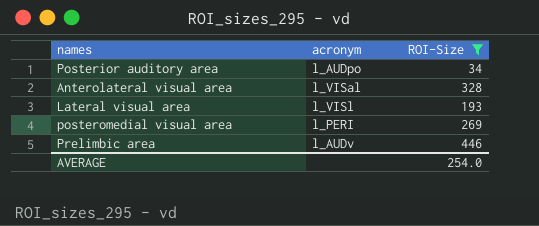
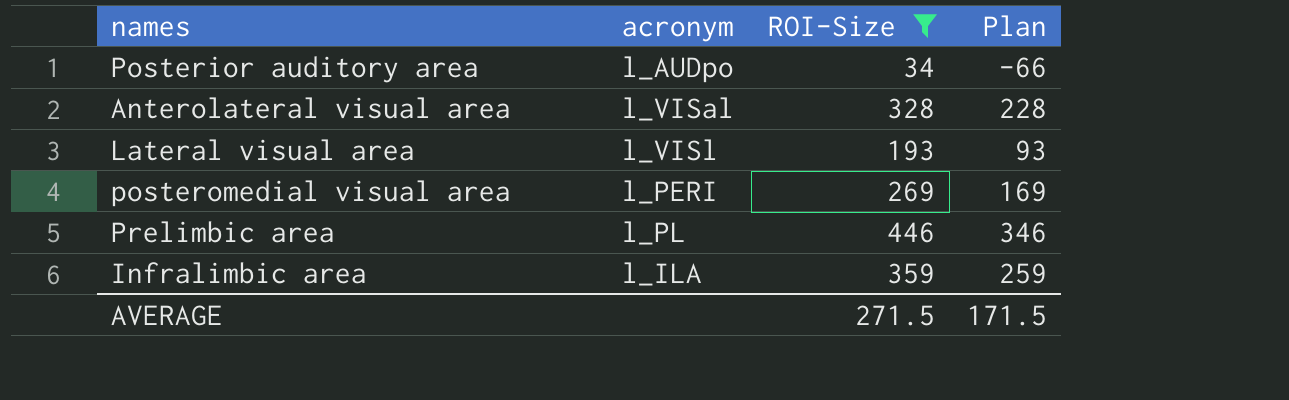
column Plan | formula: none -> [ROI-Size] - 100
Prelimbic area | acronym: l_AUDv -> l_PL
row Infralimbic area: none -> l_ILA | 359 | 259
AVERAGE | ROI-Size: 254.0 -> 271.5

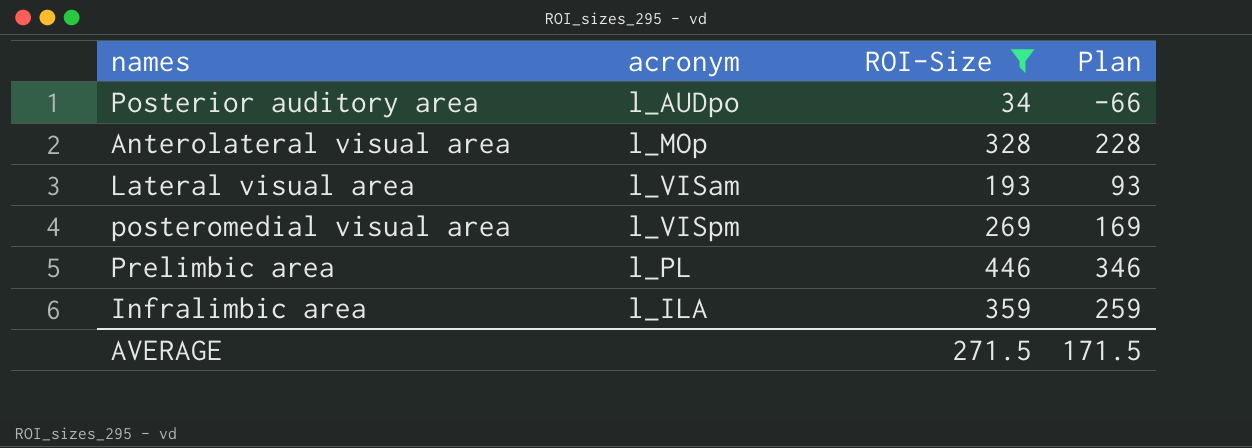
Anterolateral visual area | acronym: l_VISal -> l_MOp
Lateral visual area | acronym: l_VISl -> l_VISam
posteromedial visual area | acronym: l_PERI -> l_VISpm

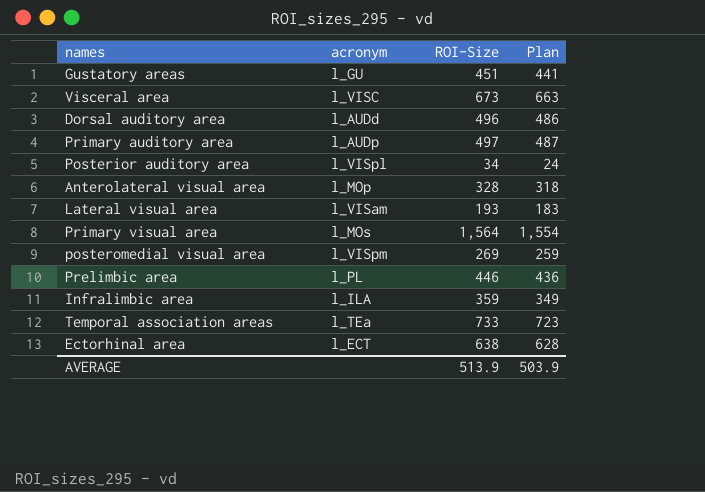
filter: ROI-Size <= 446 -> none
column Plan | formula: [ROI-Size] - 100 -> [ROI-Size] - 10
Posterior auditory area | acronym: l_AUDpo -> l_VISpl
AVERAGE | ROI-Size: 271.5 -> 513.9
AVERAGE | Plan: 171.5 -> 503.9

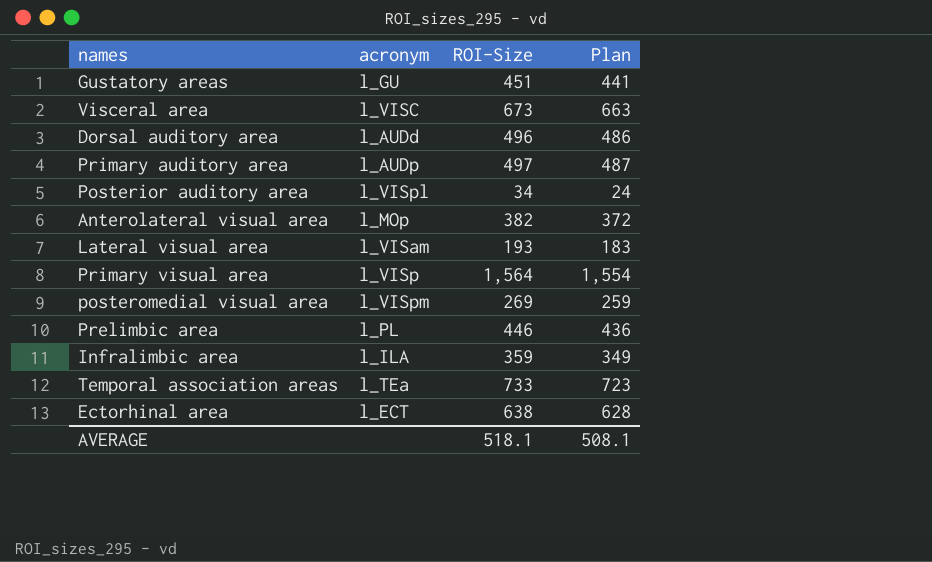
Anterolateral visual area | ROI-Size: 328 -> 382
Anterolateral visual area | Plan: 318 -> 372
Primary visual area | acronym: l_MOs -> l_VISp
AVERAGE | ROI-Size: 513.9 -> 518.1
AVERAGE | Plan: 503.9 -> 508.1

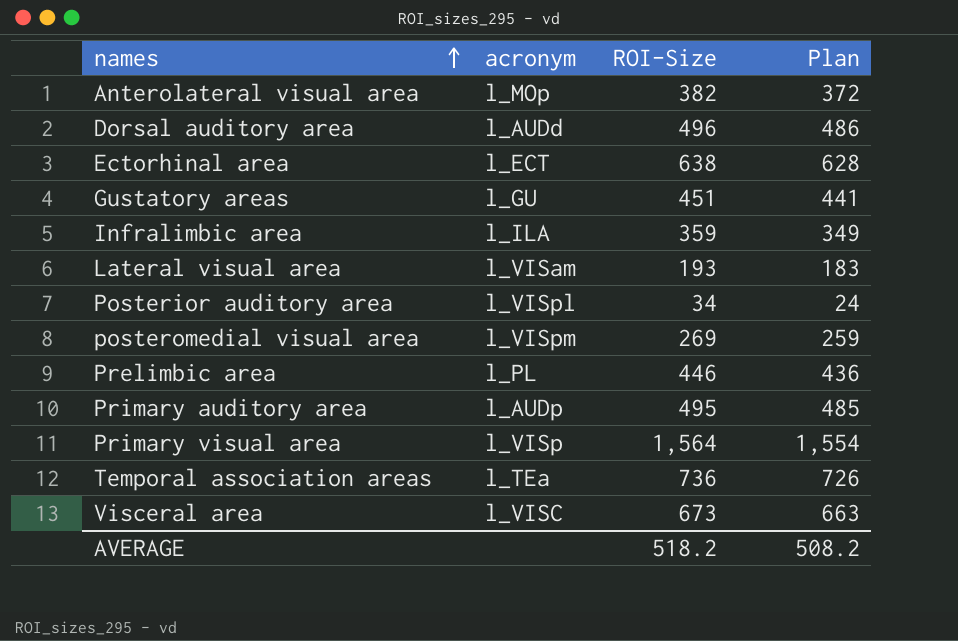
row order: none -> names ascending
Primary auditory area | ROI-Size: 497 -> 495
Primary auditory area | Plan: 487 -> 485
Temporal association areas | ROI-Size: 733 -> 736
Temporal association areas | Plan: 723 -> 726
AVERAGE | ROI-Size: 518.1 -> 518.2
AVERAGE | Plan: 508.1 -> 508.2

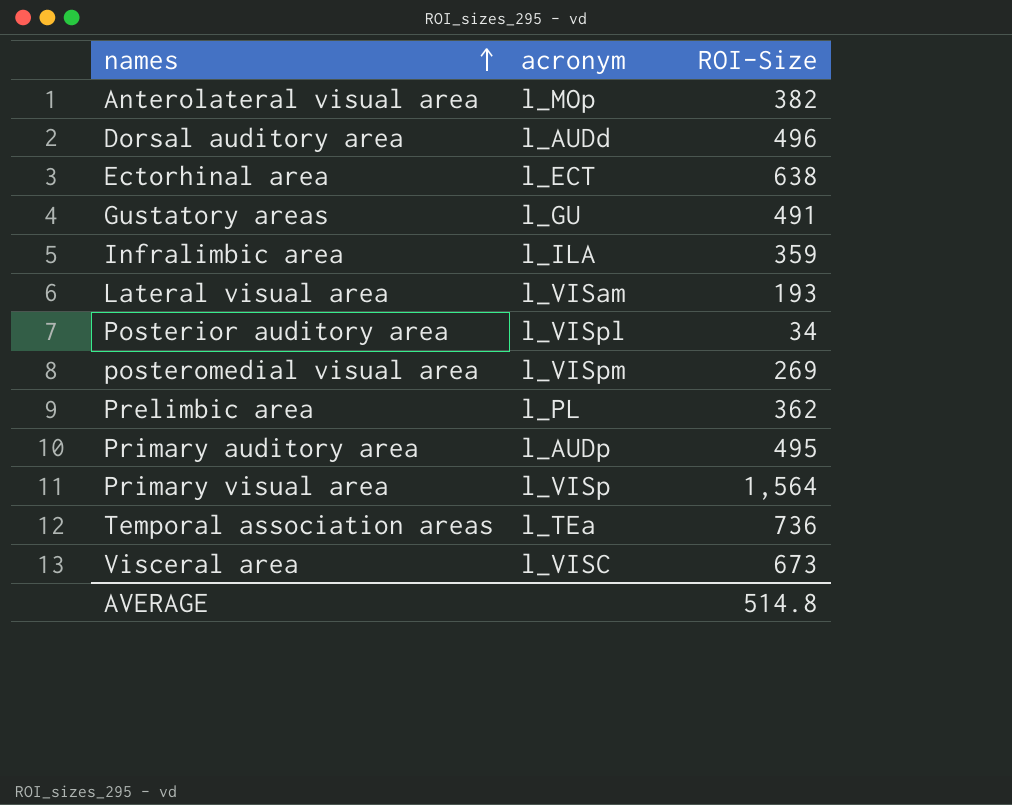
column Plan | formula: [ROI-Size] - 10 -> none
Gustatory areas | ROI-Size: 451 -> 491
Prelimbic area | ROI-Size: 446 -> 362
AVERAGE | ROI-Size: 518.2 -> 514.8

